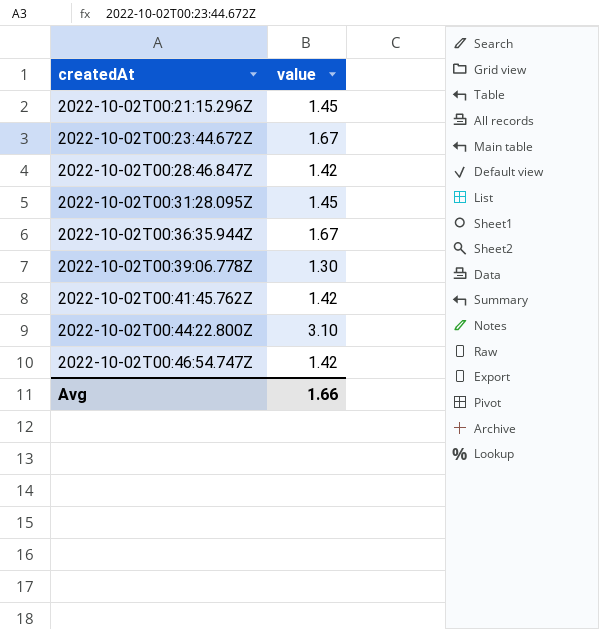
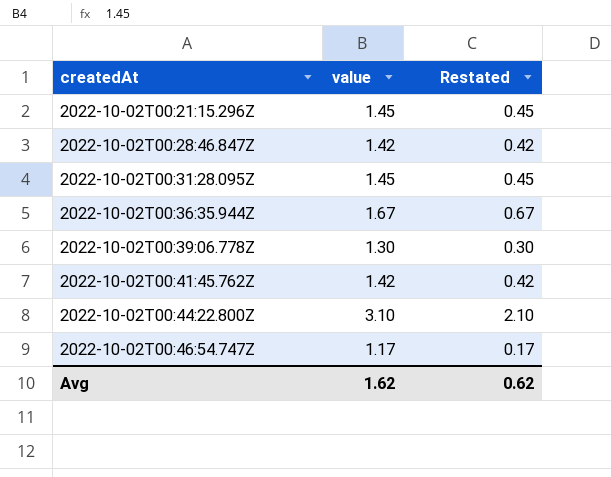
column Restated | formula: none -> [value] - 1
row 2022-10-02T00:23:44.672Z: 1.67 -> none
2022-10-02T00:46:54.747Z | value: 1.42 -> 1.17
Avg | value: 1.66 -> 1.62

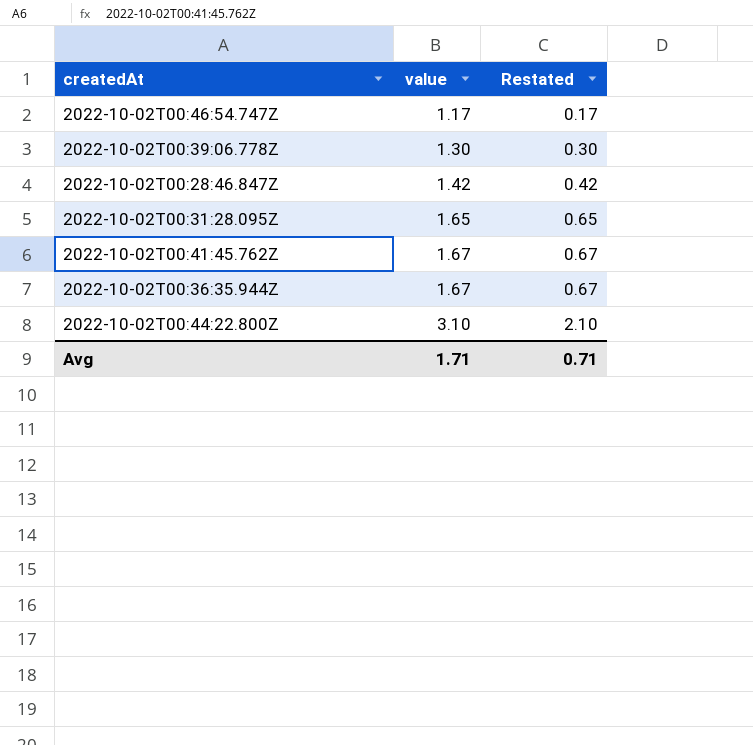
row order: createdAt ascending -> value ascending
row 2022-10-02T00:21:15.296Z: 1.45 | 0.45 -> none
2022-10-02T00:31:28.095Z | value: 1.45 -> 1.65
2022-10-02T00:31:28.095Z | Restated: 0.45 -> 0.65
2022-10-02T00:41:45.762Z | value: 1.42 -> 1.67
2022-10-02T00:41:45.762Z | Restated: 0.42 -> 0.67
Avg | value: 1.62 -> 1.71
Avg | Restated: 0.62 -> 0.71

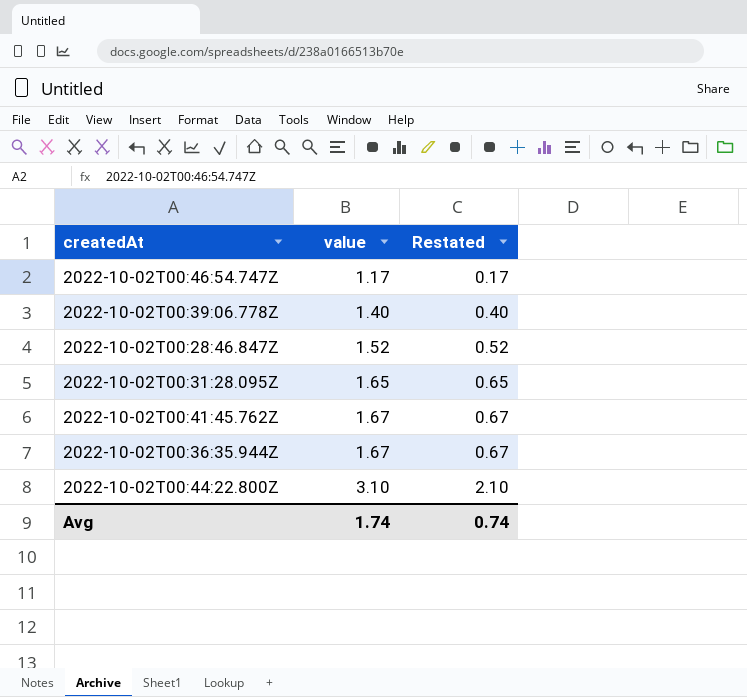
2022-10-02T00:39:06.778Z | value: 1.30 -> 1.40
2022-10-02T00:39:06.778Z | Restated: 0.30 -> 0.40
2022-10-02T00:28:46.847Z | value: 1.42 -> 1.52
2022-10-02T00:28:46.847Z | Restated: 0.42 -> 0.52
Avg | value: 1.71 -> 1.74
Avg | Restated: 0.71 -> 0.74

